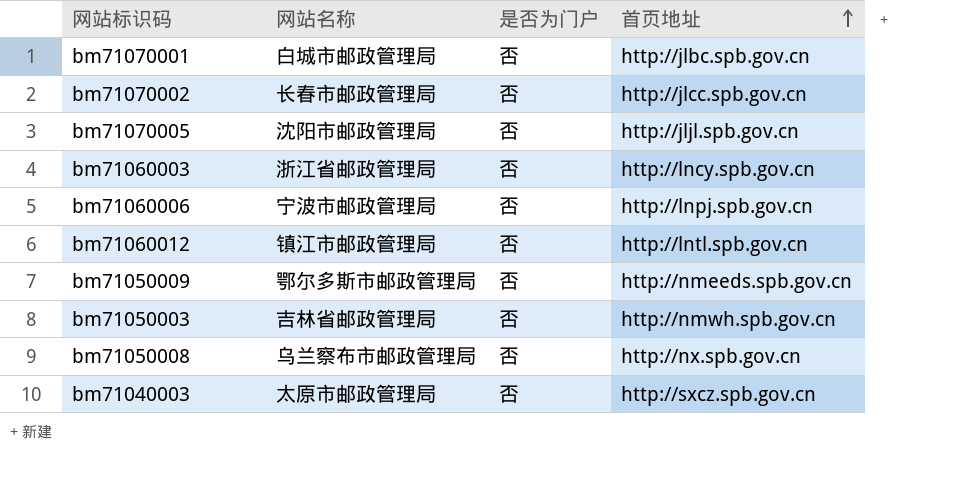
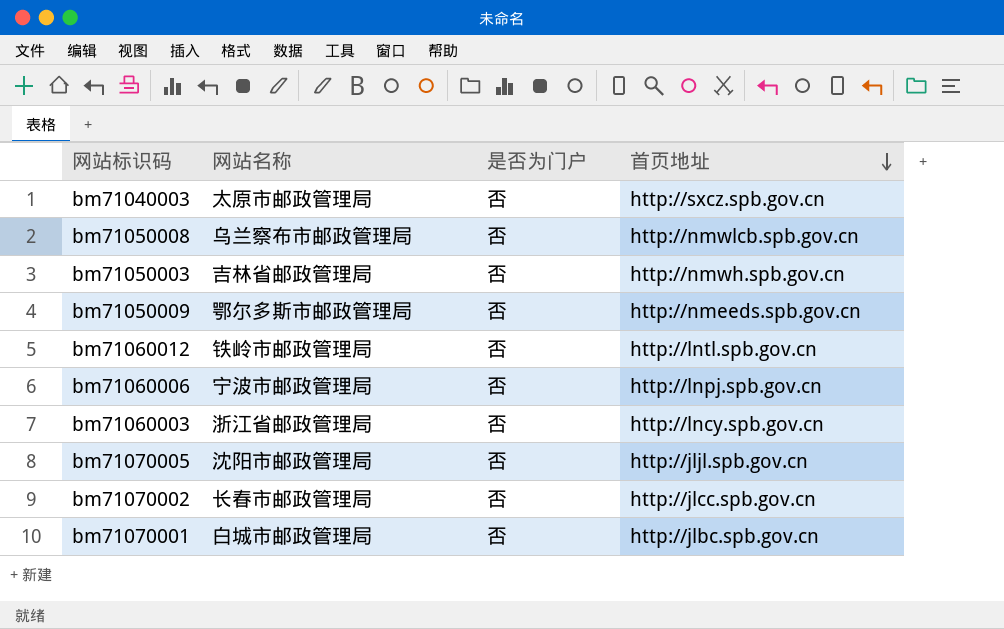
row order: 首页地址 ascending -> 首页地址 descending
bm71050008 | 首页地址: http://nx.spb.gov.cn -> http://nmwlcb.spb.gov.cn
bm71060012 | 网站名称: 镇江市邮政管理局 -> 铁岭市邮政管理局

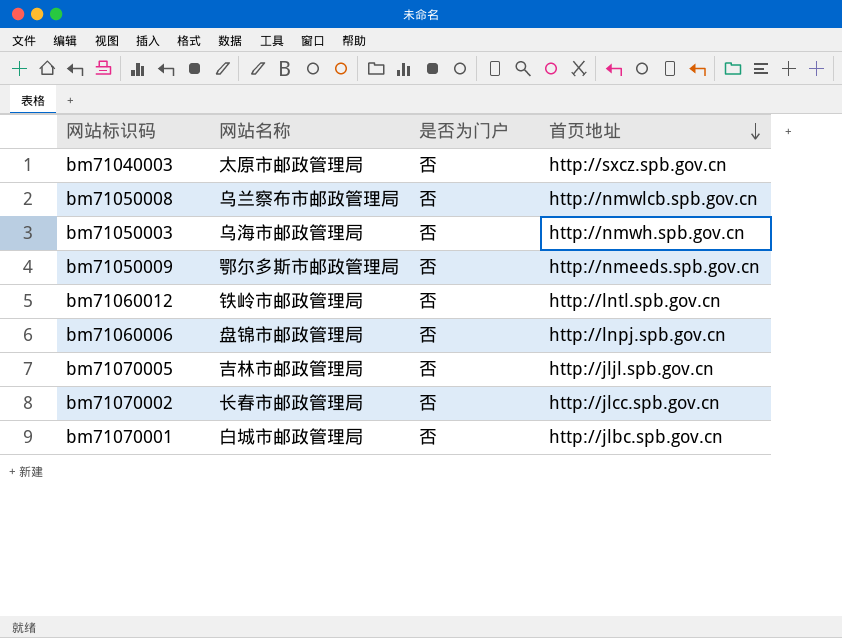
row bm71060003: 浙江省邮政管理局 | 否 | http://lncy.spb.gov.cn -> none
bm71050003 | 网站名称: 吉林省邮政管理局 -> 乌海市邮政管理局
bm71060006 | 网站名称: 宁波市邮政管理局 -> 盘锦市邮政管理局
bm71070005 | 网站名称: 沈阳市邮政管理局 -> 吉林市邮政管理局

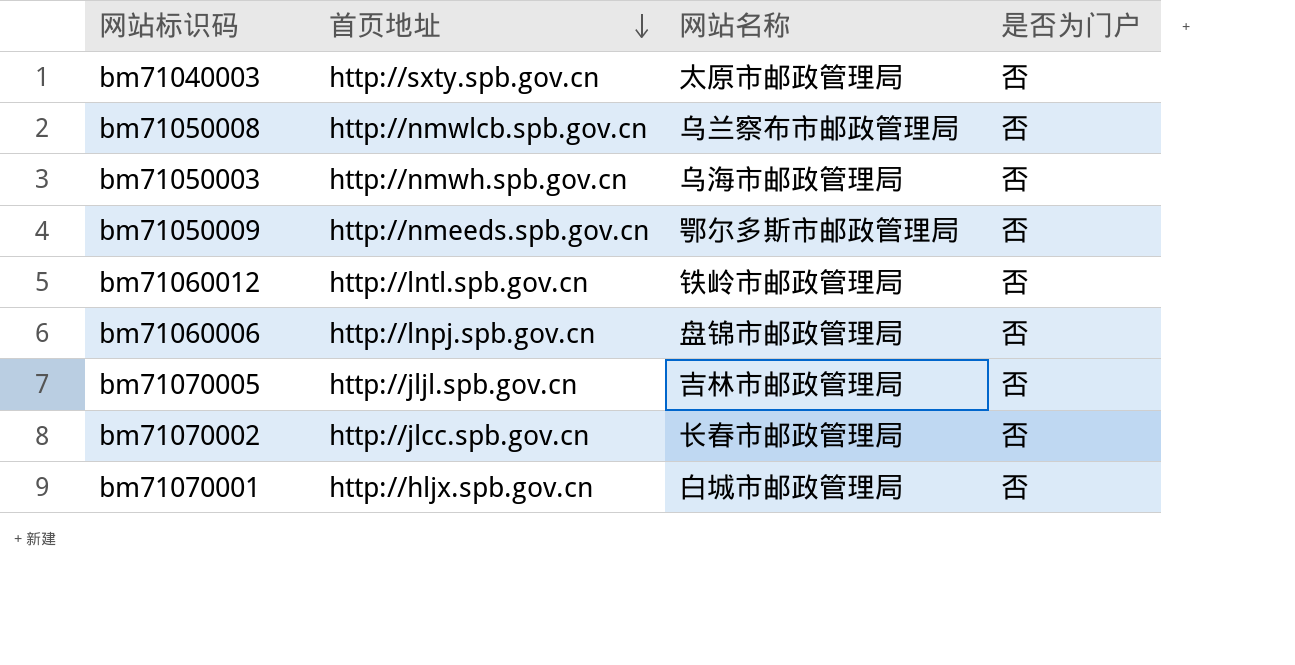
column 首页地址 | position: 4 -> 2
bm71040003 | 首页地址: http://sxcz.spb.gov.cn -> http://sxty.spb.gov.cn
bm71070001 | 首页地址: http://jlbc.spb.gov.cn -> http://hljx.spb.gov.cn

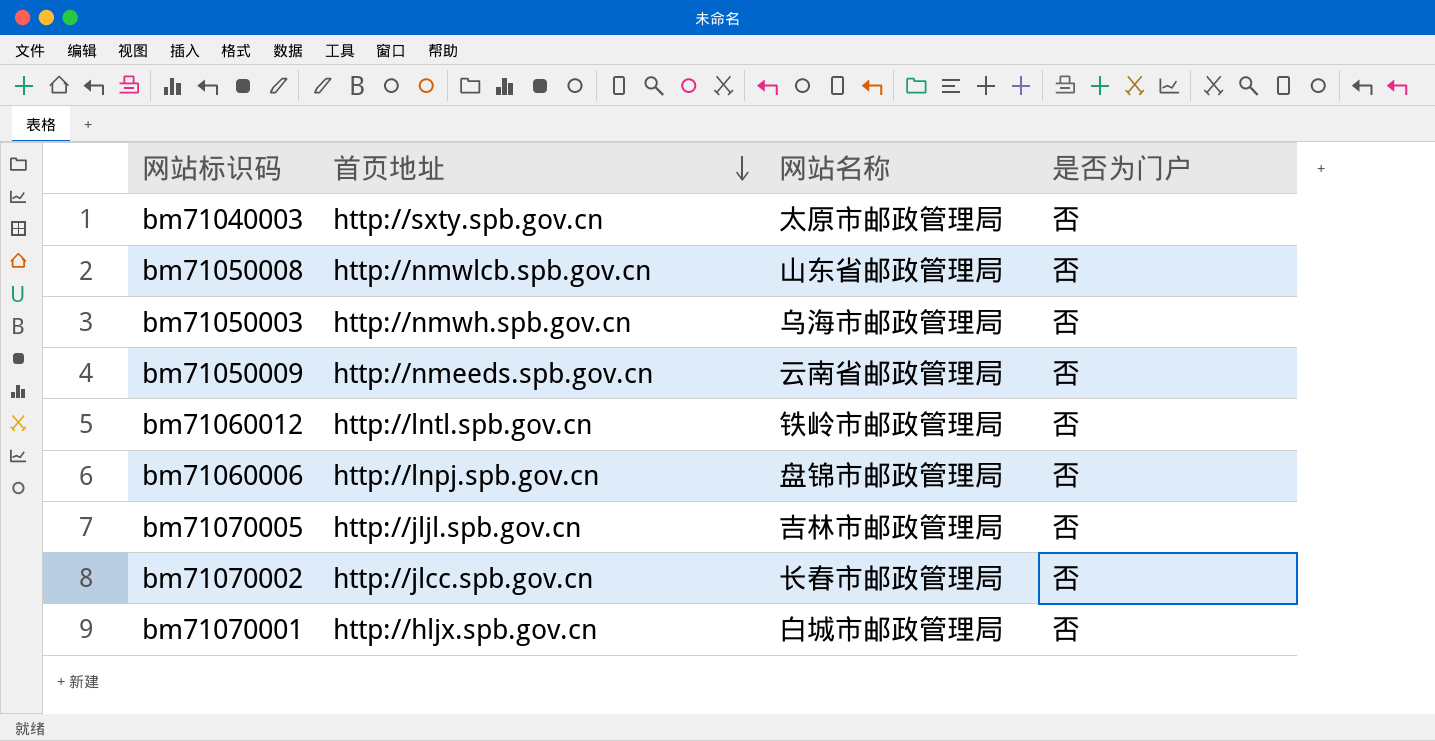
bm71050008 | 网站名称: 乌兰察布市邮政管理局 -> 山东省邮政管理局
bm71050009 | 网站名称: 鄂尔多斯市邮政管理局 -> 云南省邮政管理局

